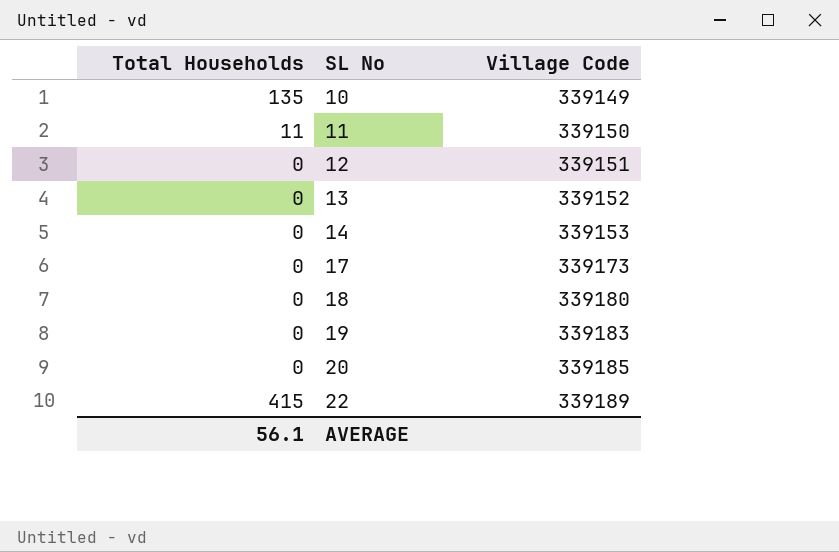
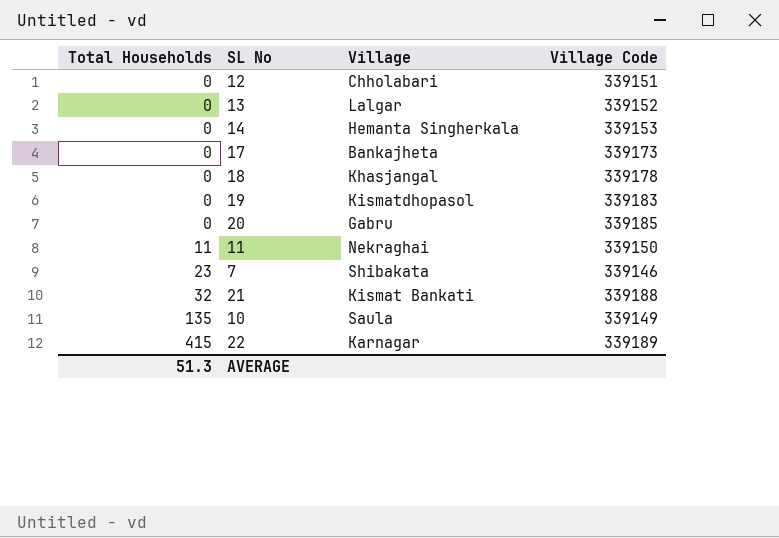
row order: SL No ascending -> Total Households ascending
column Village | position: none -> 3
18 | Village Code: 339180 -> 339178
row 7: none -> 23 | Shibakata | 339146
row 21: none -> 32 | Kismat Bankati | 339188
AVERAGE | Total Households: 56.1 -> 51.3

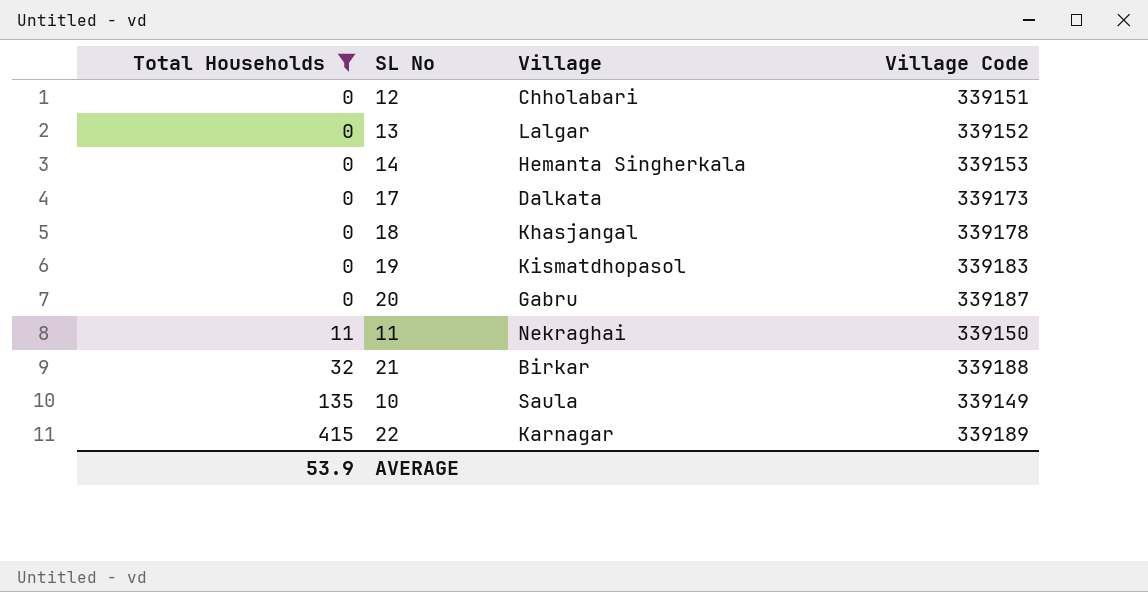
filter: none -> Total Households != 23
17 | Village: Bankajheta -> Dalkata
20 | Village Code: 339185 -> 339187
21 | Village: Kismat Bankati -> Birkar
AVERAGE | Total Households: 51.3 -> 53.9

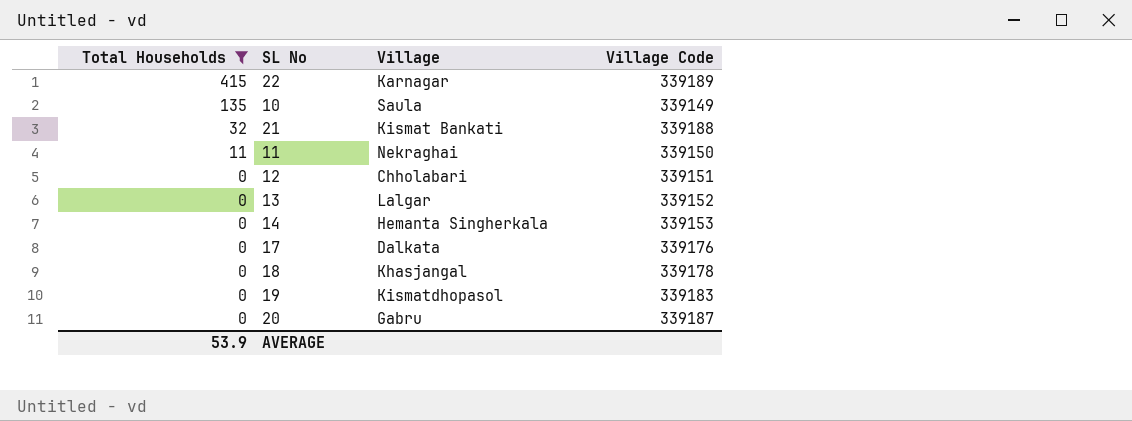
row order: Total Households ascending -> Total Households descending
21 | Village: Birkar -> Kismat Bankati
17 | Village Code: 339173 -> 339176

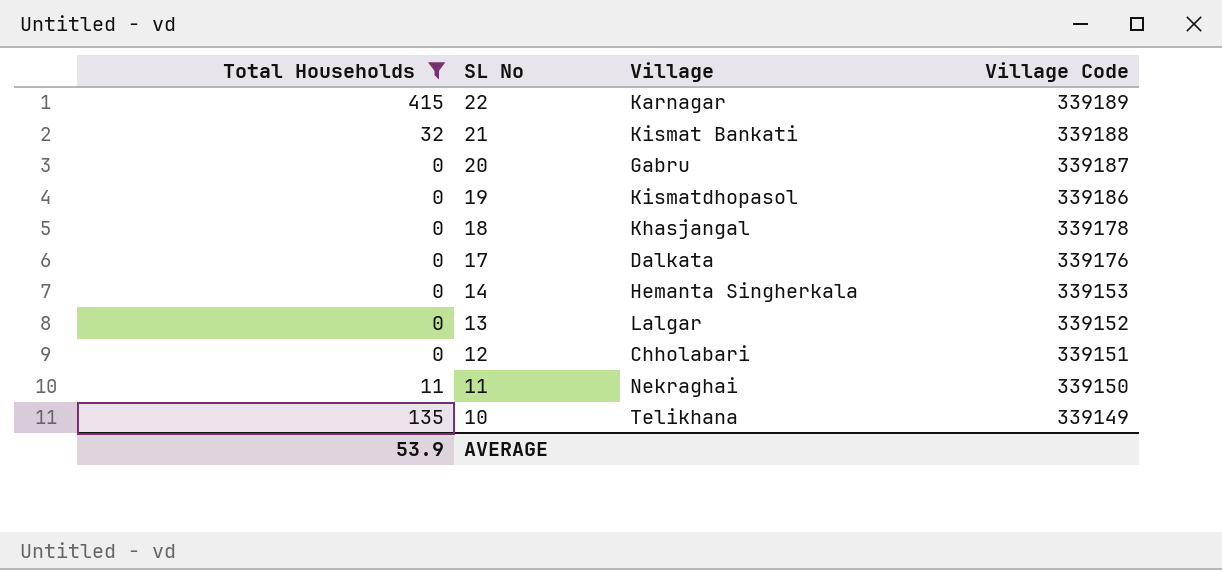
row order: Total Households descending -> SL No descending
19 | Village Code: 339183 -> 339186
10 | Village: Saula -> Telikhana

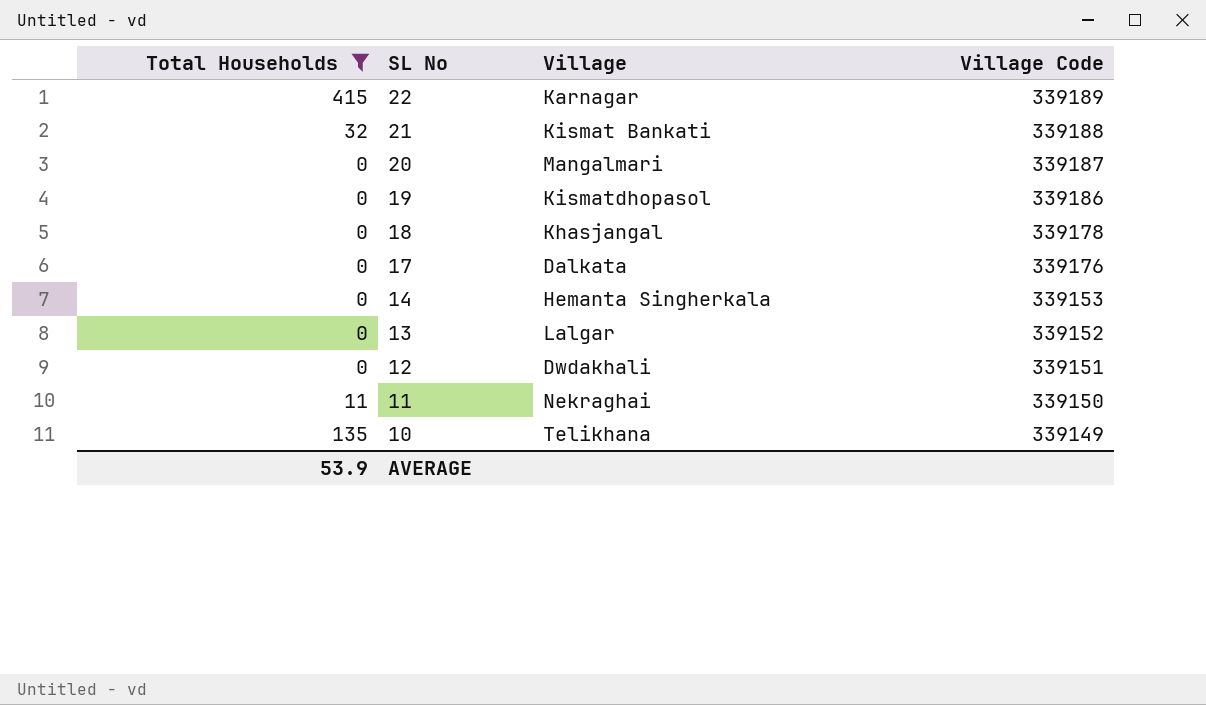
20 | Village: Gabru -> Mangalmari
12 | Village: Chholabari -> Dwdakhali

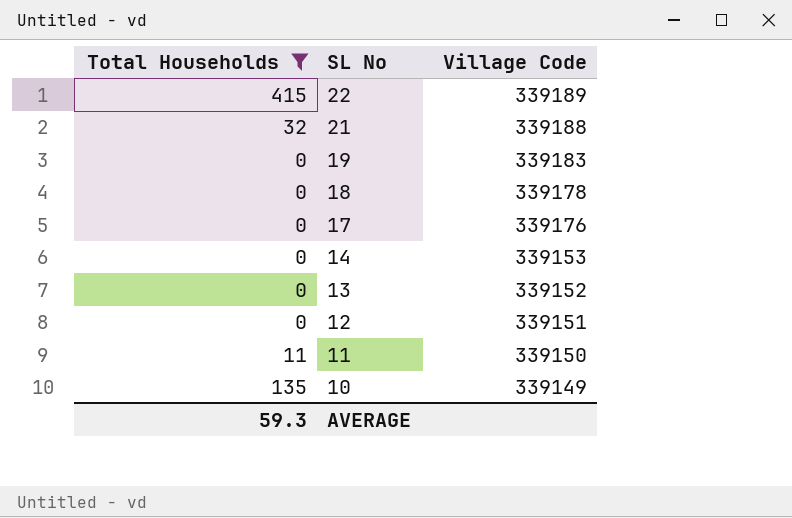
column Village | position: 3 -> none
row 20: 0 | Mangalmari | 339187 -> none
19 | Village Code: 339186 -> 339183
AVERAGE | Total Households: 53.9 -> 59.3

